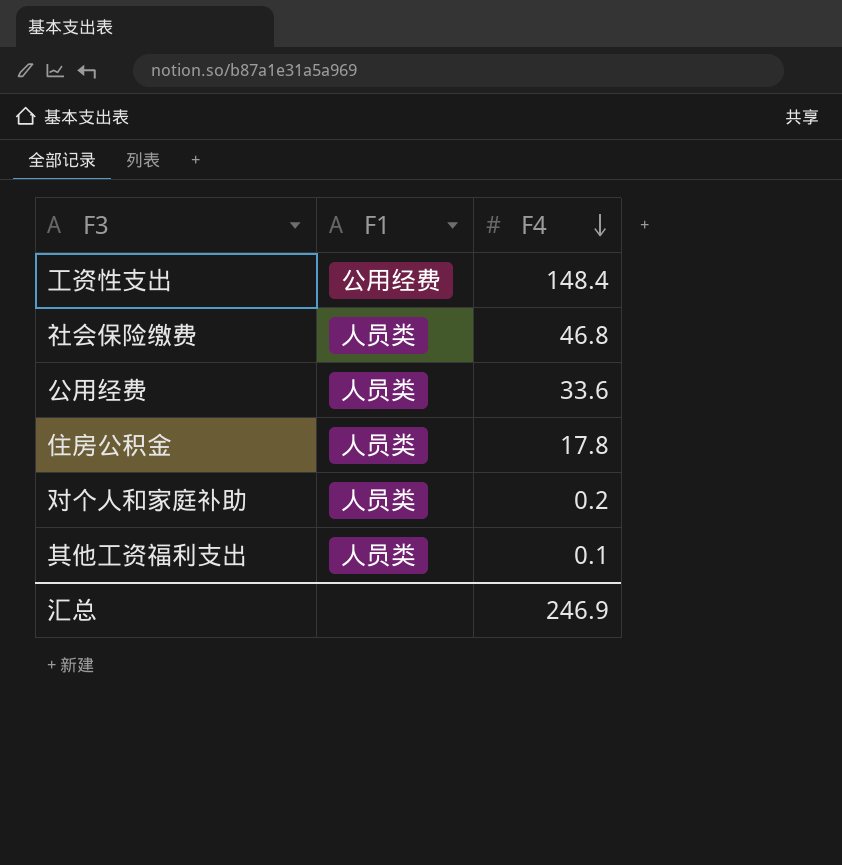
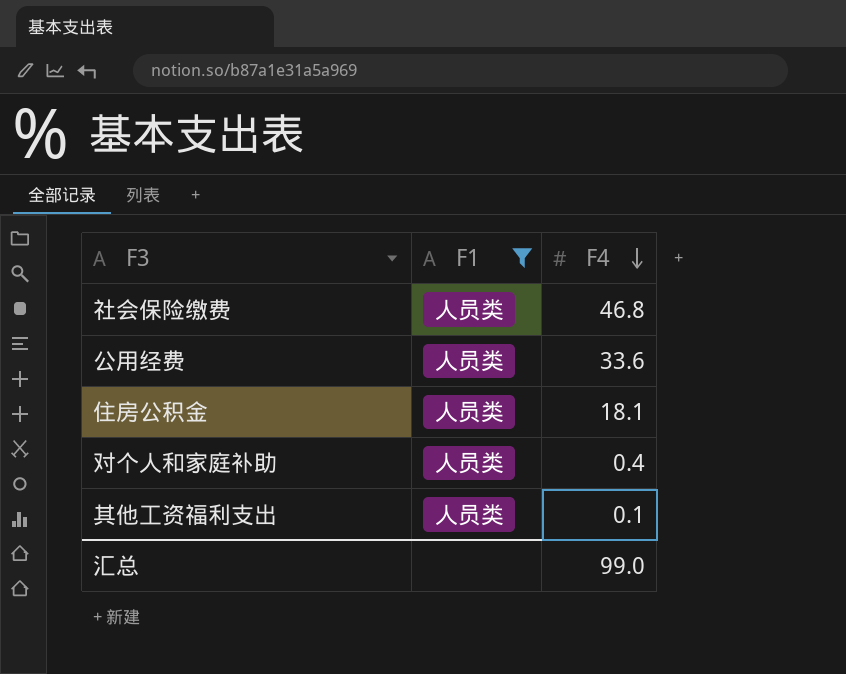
filter: none -> F1 = 人员类
住房公积金 | F4: 17.8 -> 18.1
对个人和家庭补助 | F4: 0.2 -> 0.4
汇总 | F4: 246.9 -> 99.0

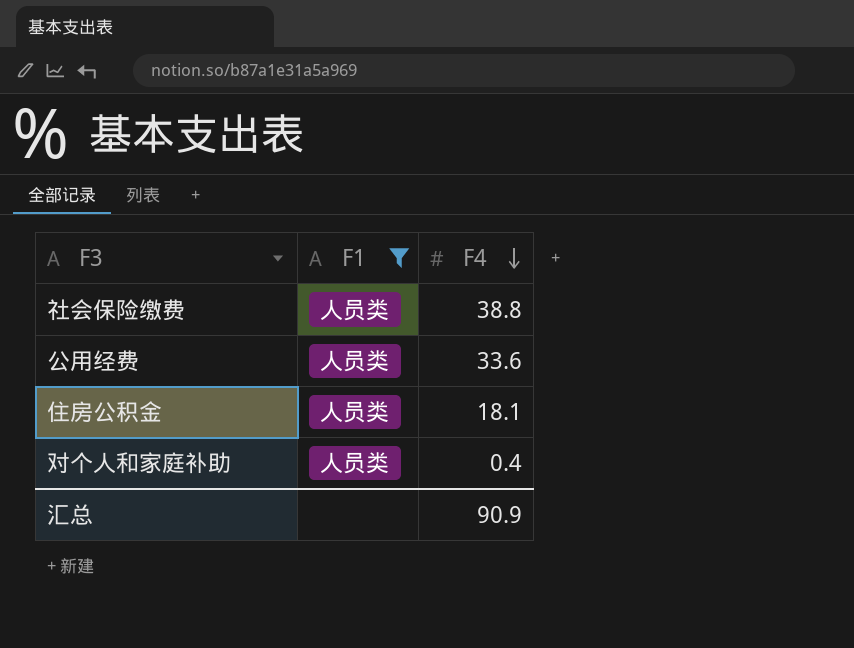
row 其他工资福利支出: 人员类 | 0.1 -> none
社会保险缴费 | F4: 46.8 -> 38.8
汇总 | F4: 99.0 -> 90.9

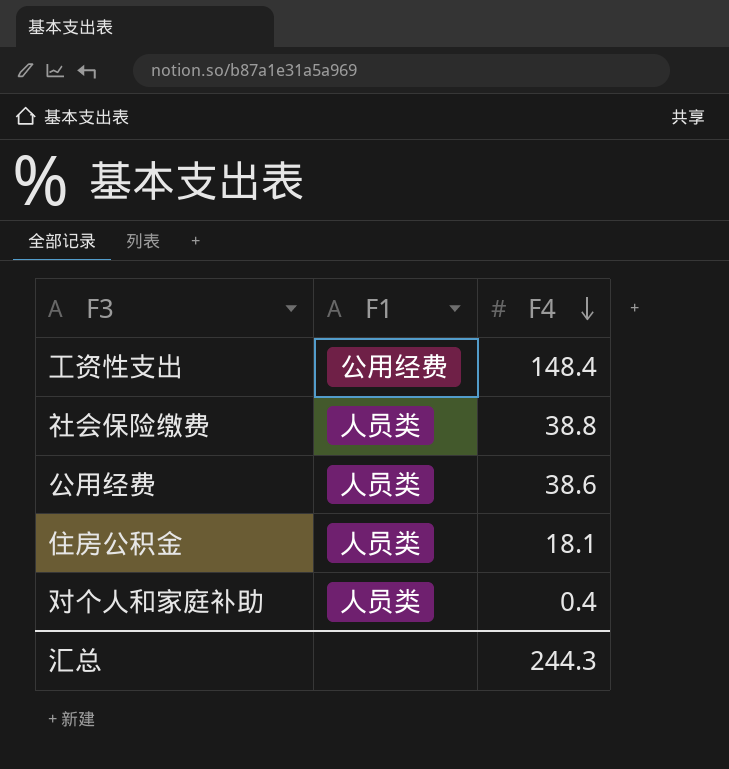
filter: F1 = 人员类 -> none
公用经费 | F4: 33.6 -> 38.6
汇总 | F4: 90.9 -> 244.3

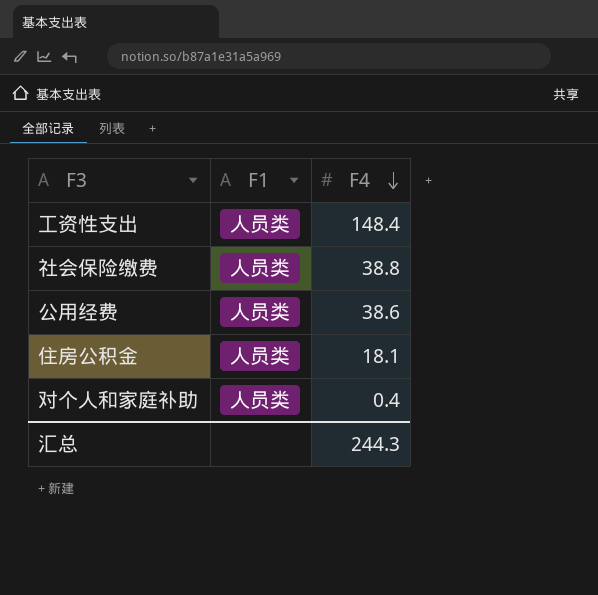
工资性支出 | F1: 公用经费 -> 人员类

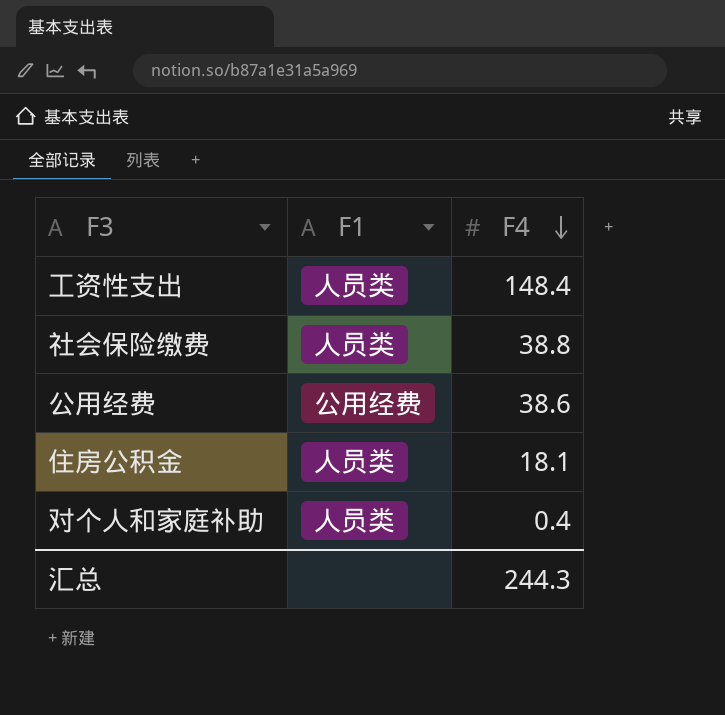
公用经费 | F1: 人员类 -> 公用经费

